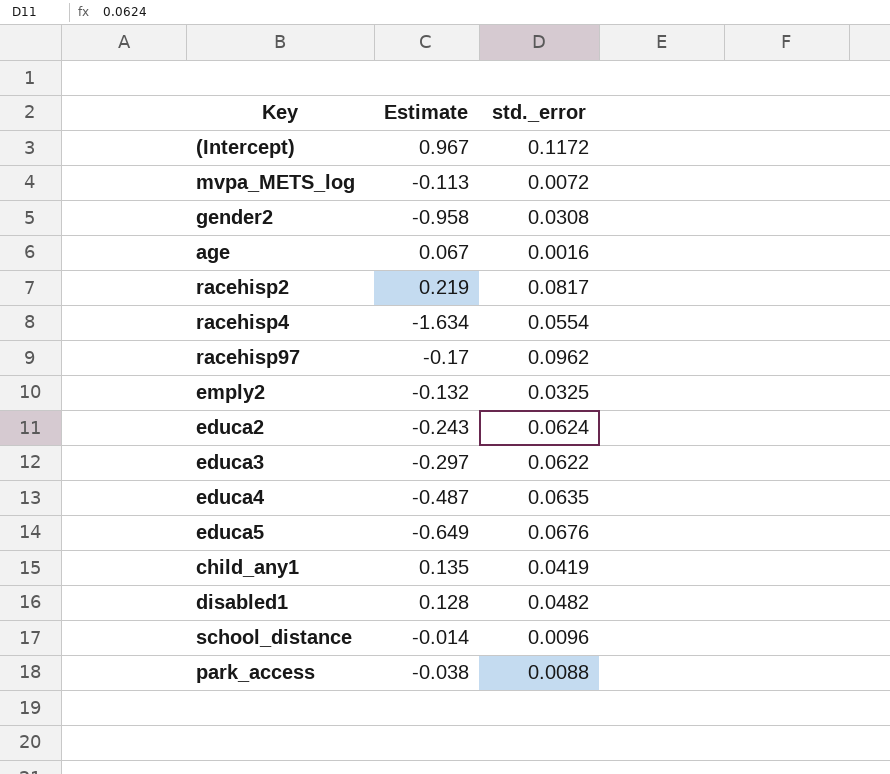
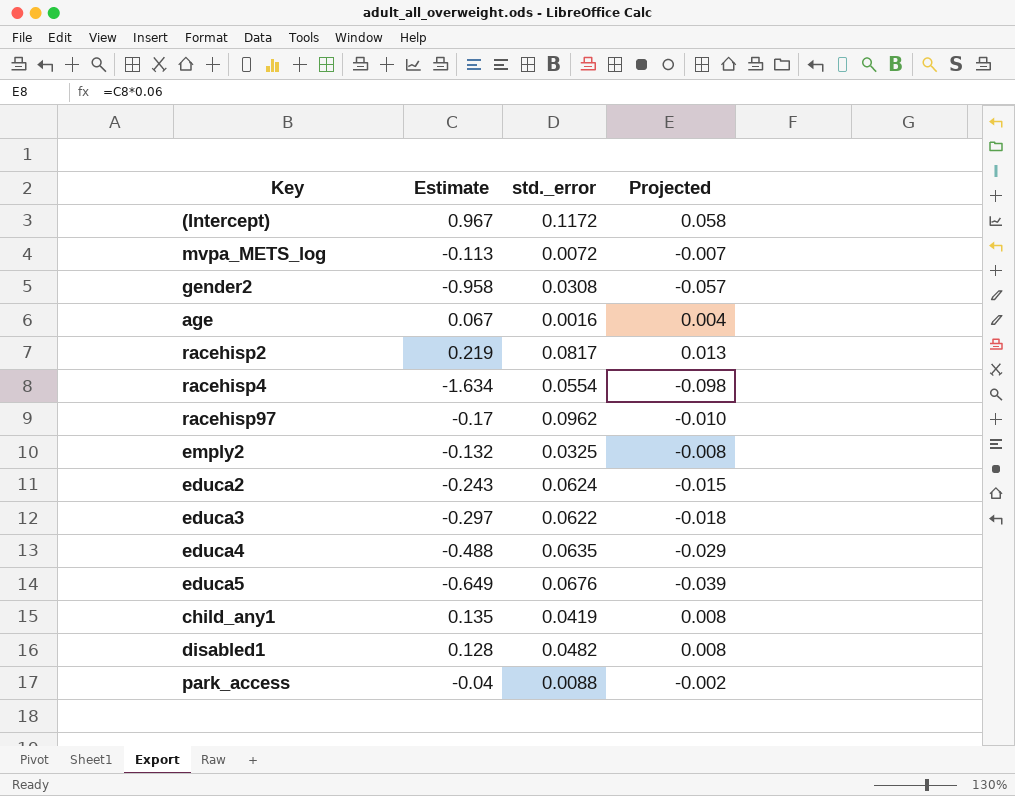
column Projected | formula: none -> [Estimate] * 0.06
row school_distance: -0.014 | 0.0096 -> none
educa4 | Estimate: -0.487 -> -0.488
park_access | Estimate: -0.038 -> -0.04

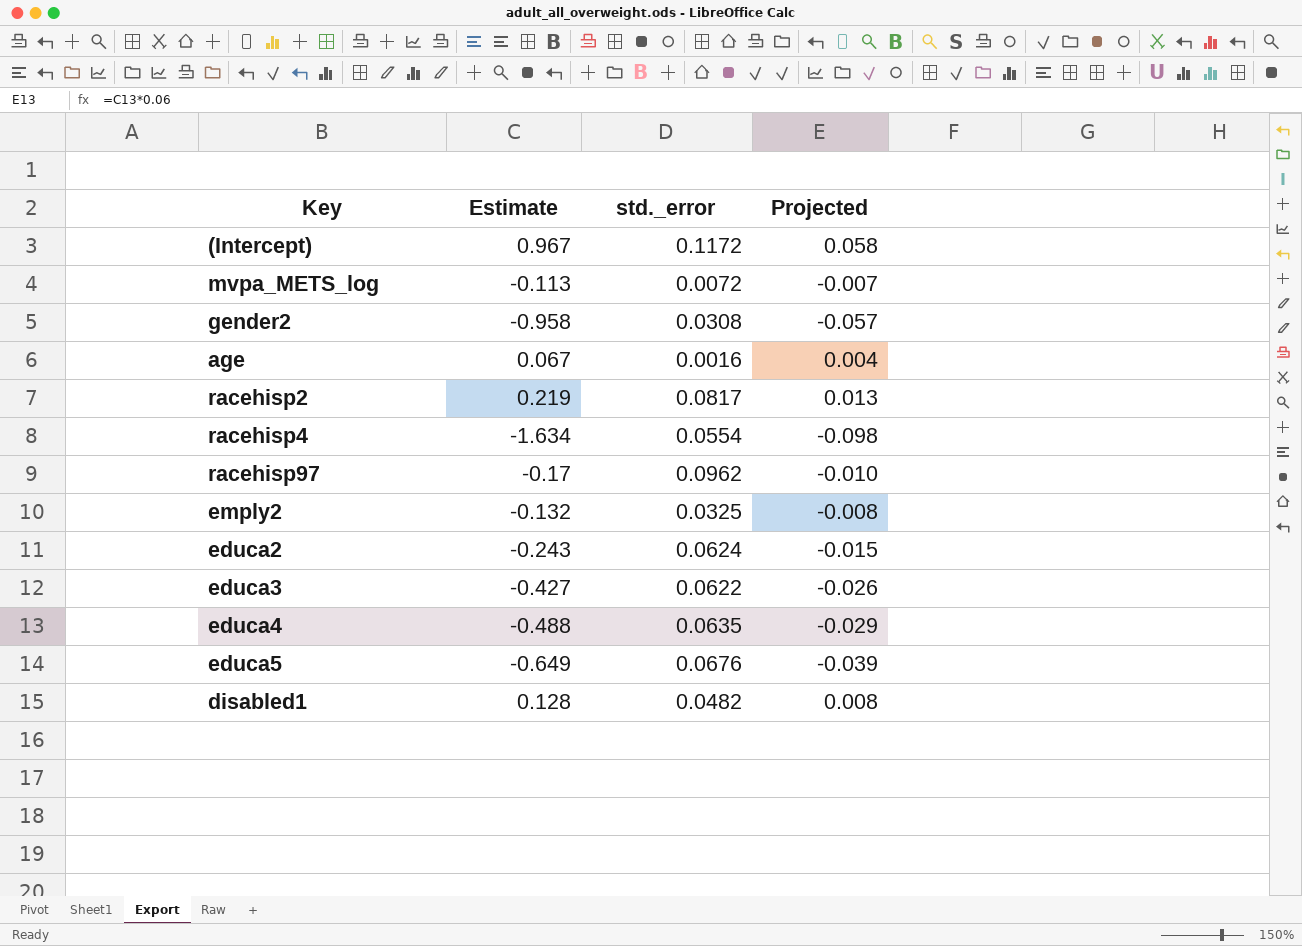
row child_any1: 0.135 | 0.0419 | 0.008 -> none
row park_access: -0.04 | 0.0088 | -0.002 -> none
educa3 | Estimate: -0.297 -> -0.427
educa3 | Projected: -0.018 -> -0.026

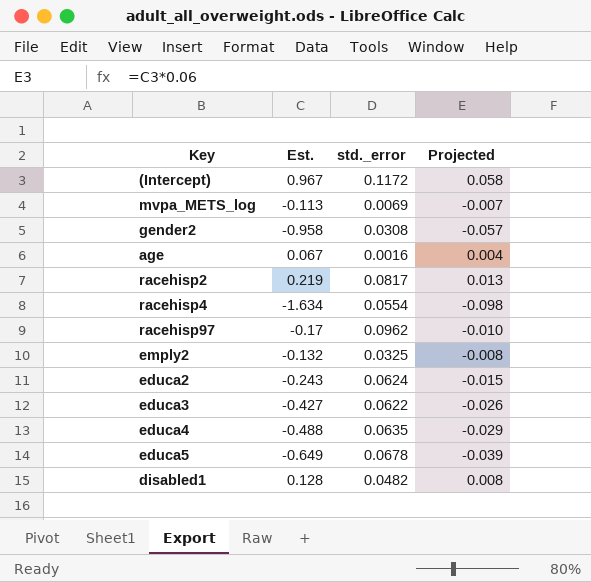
column name: Estimate -> Est.
mvpa_METS_log | std._error: 0.0072 -> 0.0069
educa5 | std._error: 0.0676 -> 0.0678

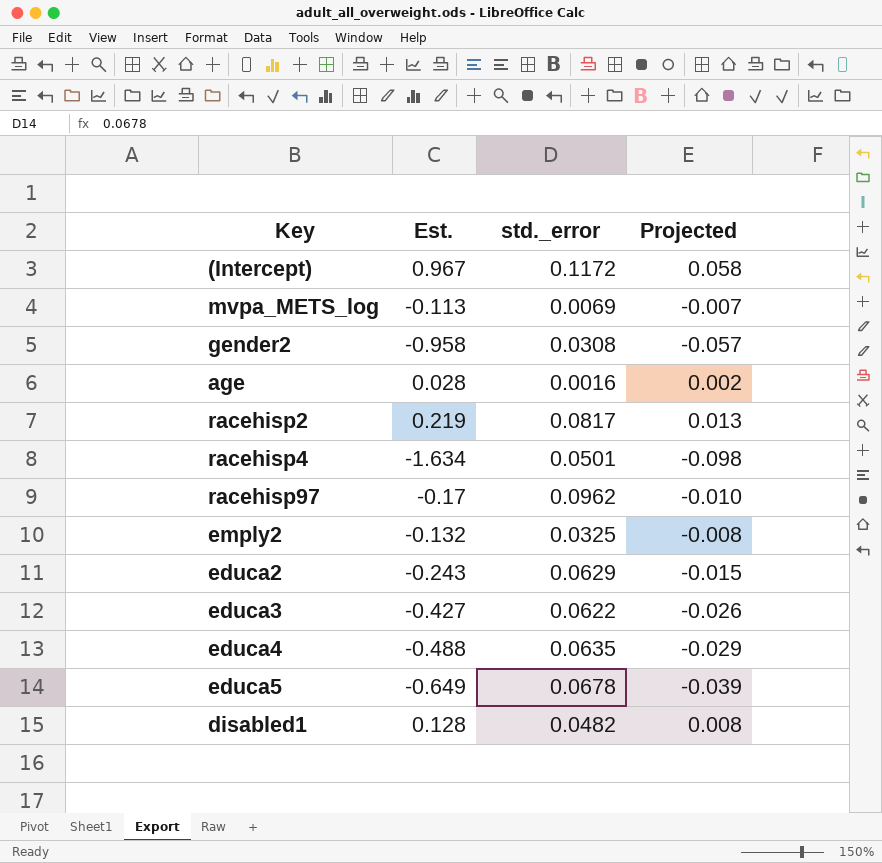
age | Est.: 0.067 -> 0.028
age | Projected: 0.004 -> 0.002
racehisp4 | std._error: 0.0554 -> 0.0501
educa2 | std._error: 0.0624 -> 0.0629

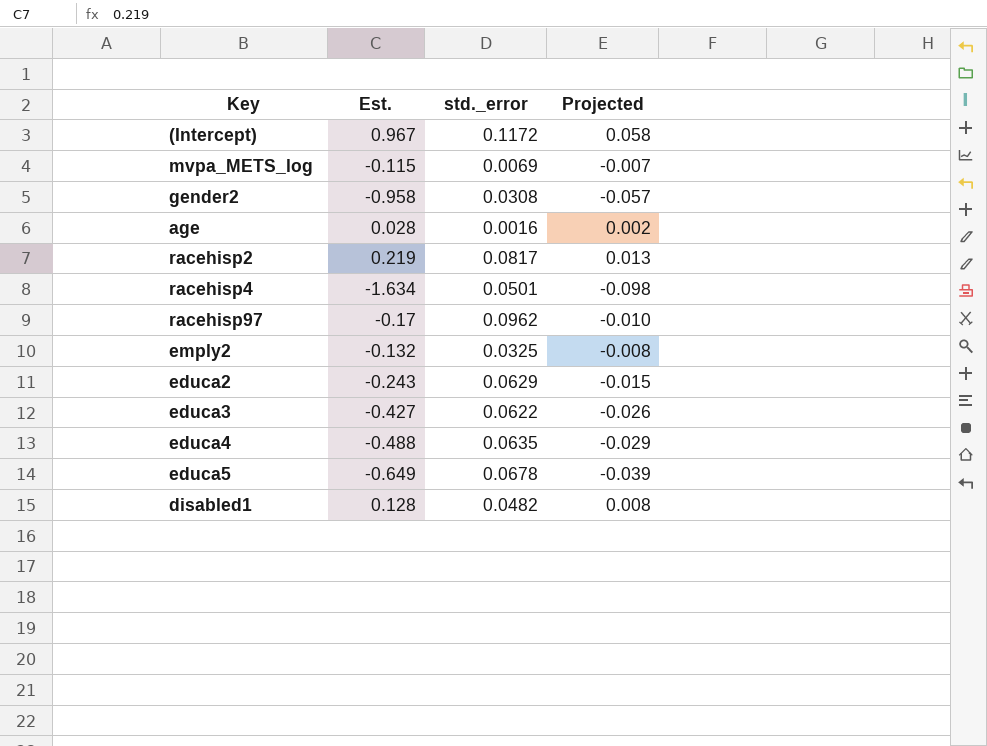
mvpa_METS_log | Est.: -0.113 -> -0.115

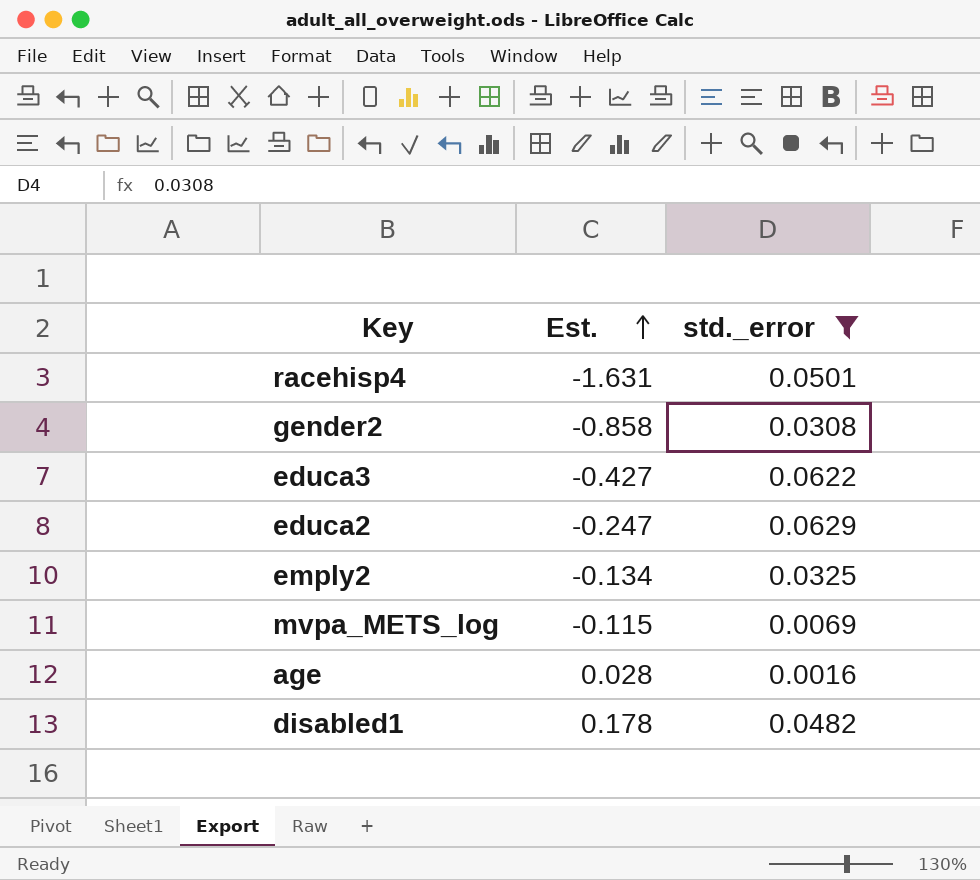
filter: none -> std._error <= 0.0629
row order: none -> Est. ascending
column Projected | formula: [Est.] * 0.06 -> none
racehisp4 | Est.: -1.634 -> -1.631
gender2 | Est.: -0.958 -> -0.858
educa2 | Est.: -0.243 -> -0.247
emply2 | Est.: -0.132 -> -0.134
disabled1 | Est.: 0.128 -> 0.178

